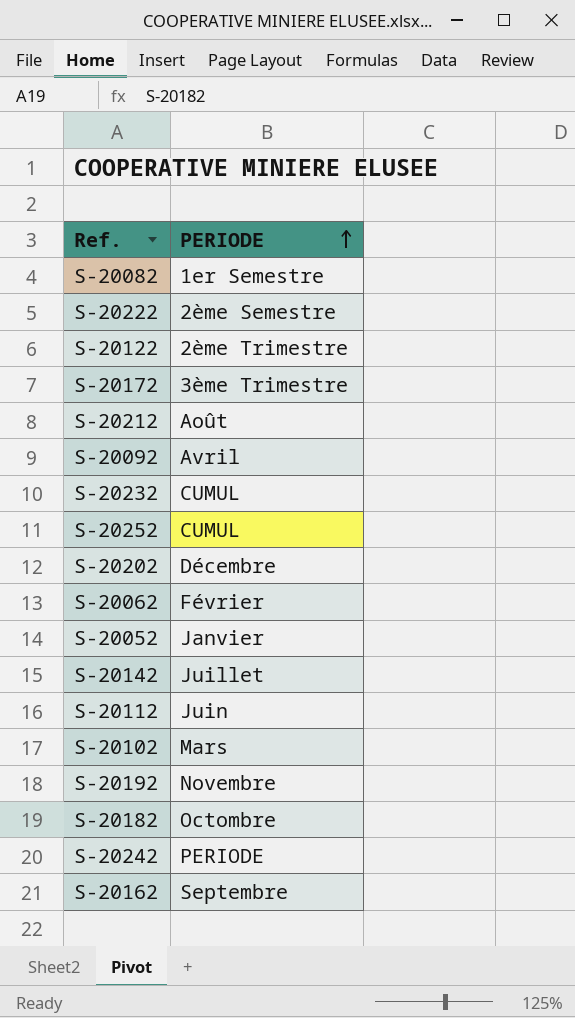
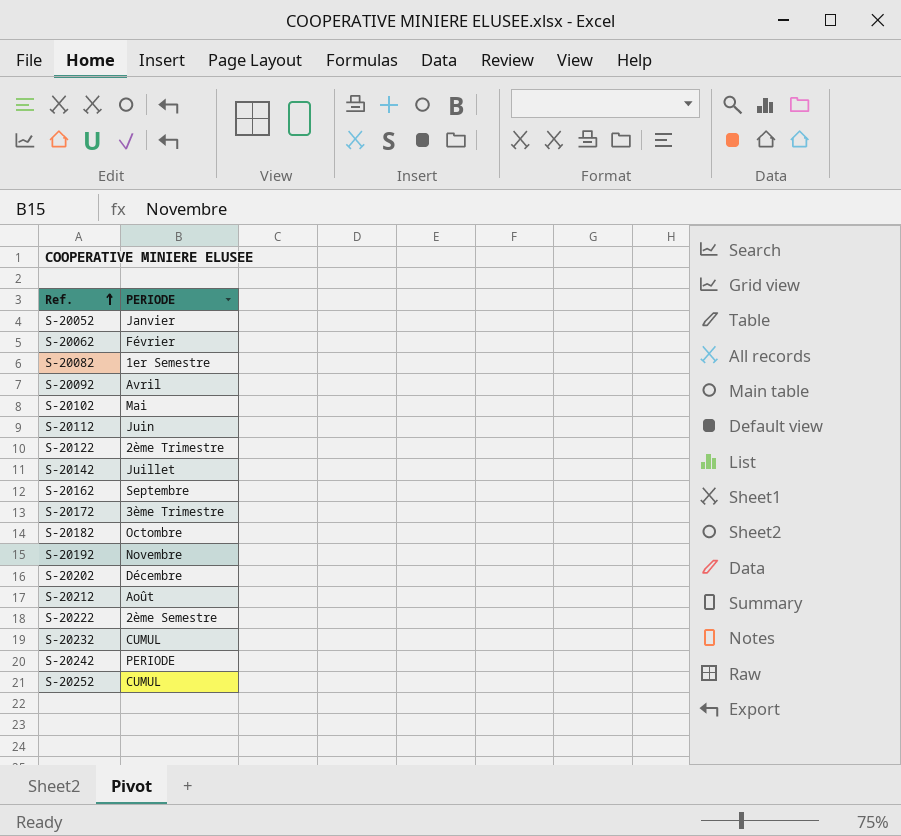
row order: PERIODE ascending -> Ref. ascending
S-20102 | PERIODE: Mars -> Mai

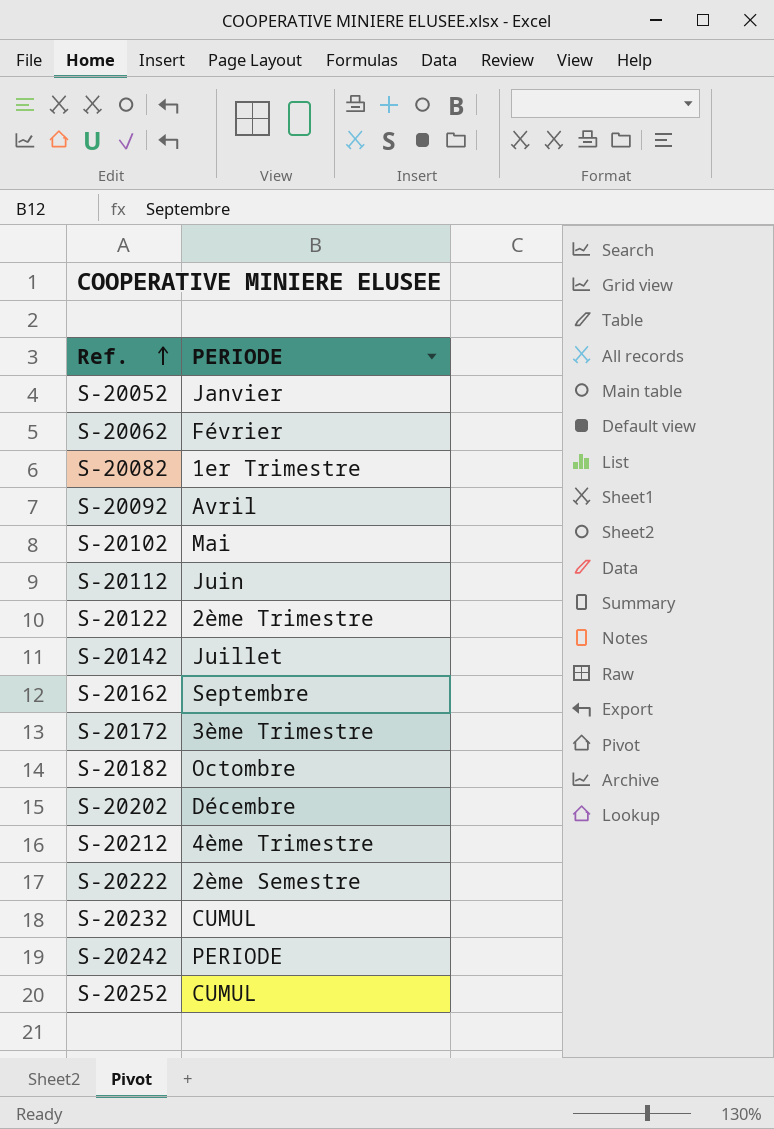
row S-20192: Novembre -> none
S-20082 | PERIODE: 1er Semestre -> 1er Trimestre
S-20212 | PERIODE: Août -> 4ème Trimestre

